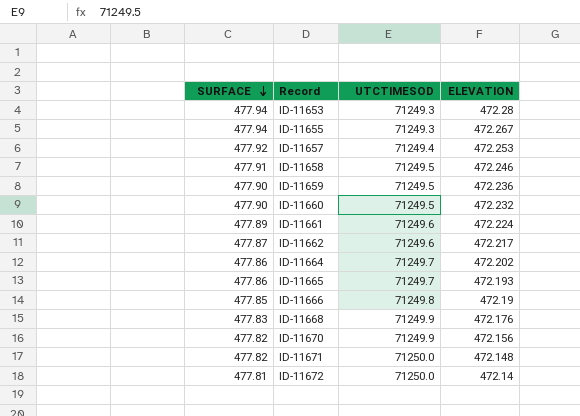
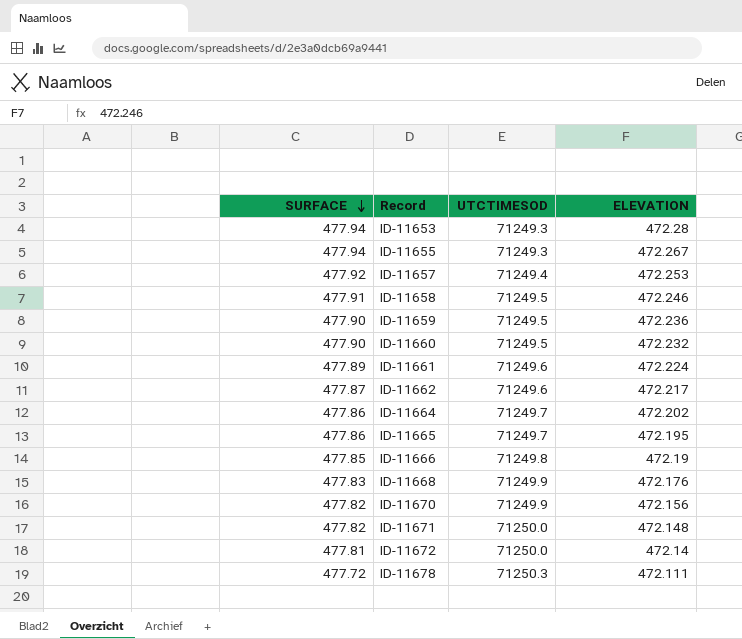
ID-11665 | ELEVATION: 472.193 -> 472.195
row ID-11678: none -> 477.72 | 71250.3 | 472.111

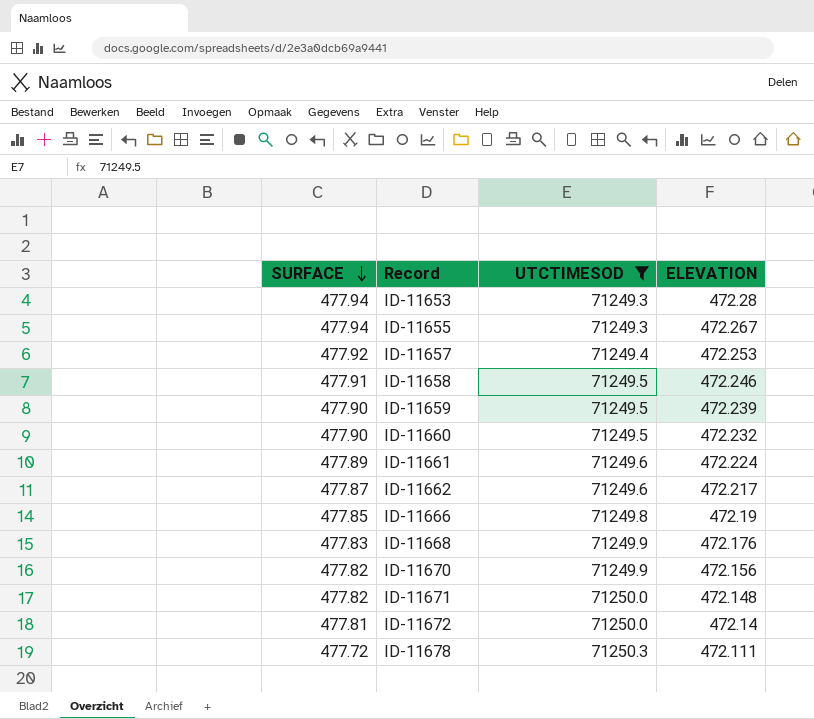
filter: none -> UTCTIMESOD != 71249.7
ID-11659 | ELEVATION: 472.236 -> 472.239

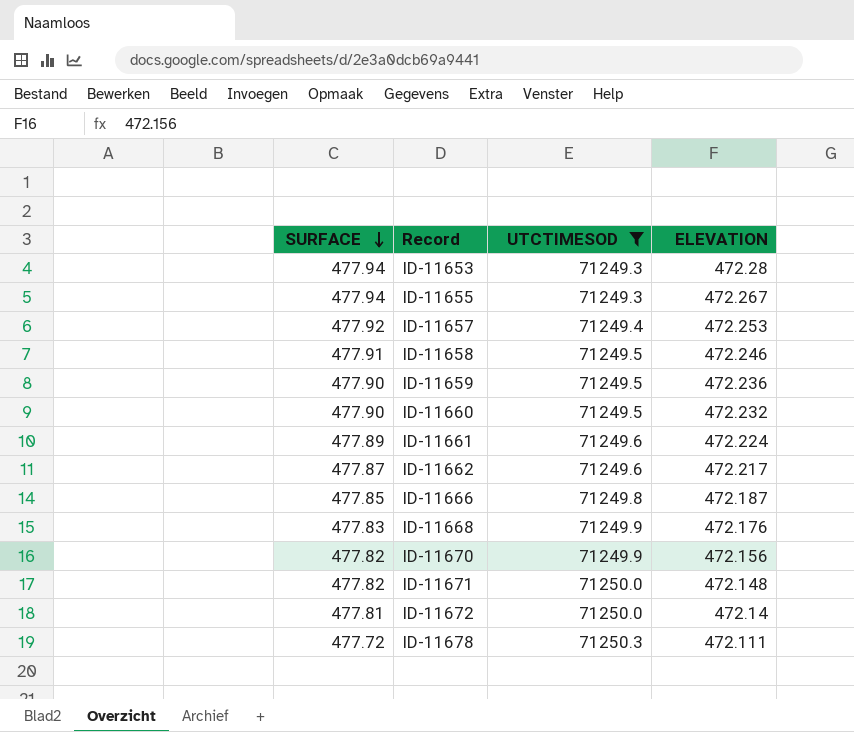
ID-11659 | ELEVATION: 472.239 -> 472.236
ID-11666 | ELEVATION: 472.19 -> 472.187

